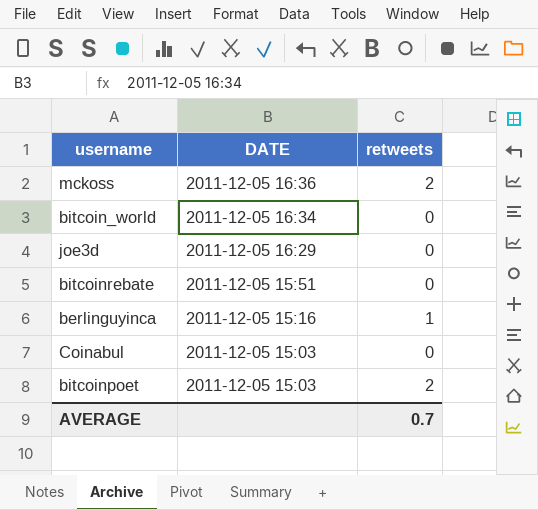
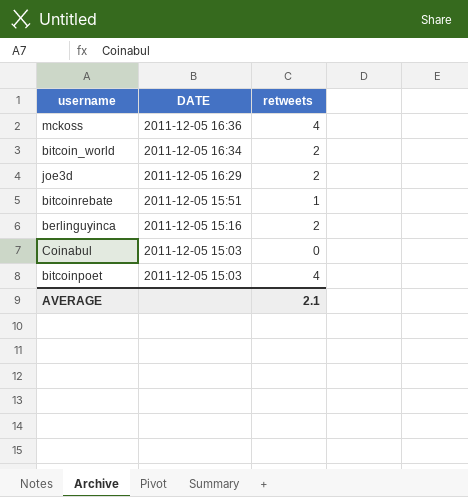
mckoss | retweets: 2 -> 4
bitcoin_world | retweets: 0 -> 2
joe3d | retweets: 0 -> 2
bitcoinrebate | retweets: 0 -> 1
berlinguyinca | retweets: 1 -> 2
bitcoinpoet | retweets: 2 -> 4
AVERAGE | retweets: 0.7 -> 2.1

